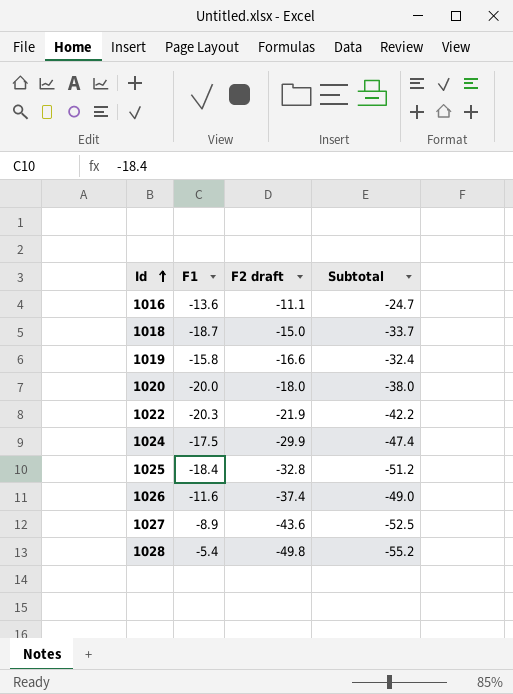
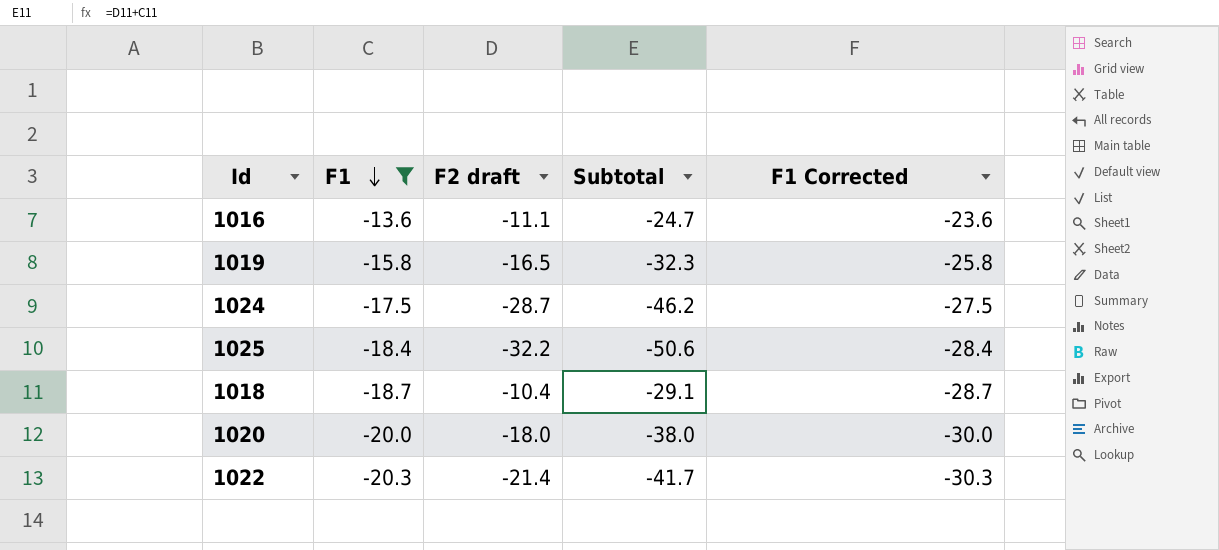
filter: none -> F1 <= -13.6
row order: Id ascending -> F1 descending
column F1 Corrected | formula: none -> [F1] - 10
1019 | F2 draft: -16.6 -> -16.5
1019 | Subtotal: -32.4 -> -32.3
1024 | F2 draft: -29.9 -> -28.7
1024 | Subtotal: -47.4 -> -46.2
1025 | F2 draft: -32.8 -> -32.2
1025 | Subtotal: -51.2 -> -50.6
1018 | F2 draft: -15.0 -> -10.4
1018 | Subtotal: -33.7 -> -29.1
1022 | F2 draft: -21.9 -> -21.4
1022 | Subtotal: -42.2 -> -41.7

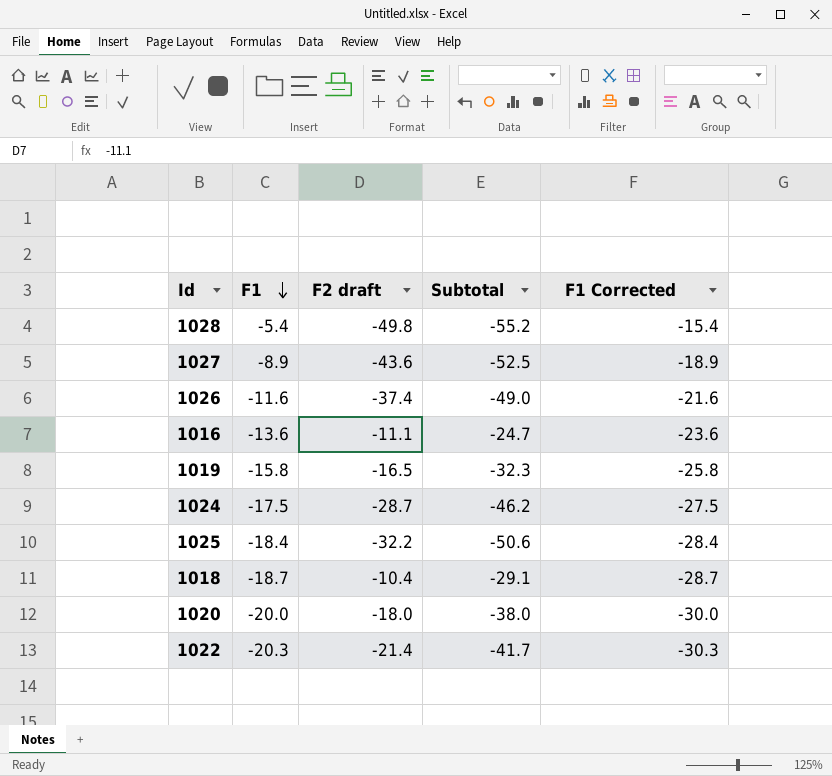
filter: F1 <= -13.6 -> none

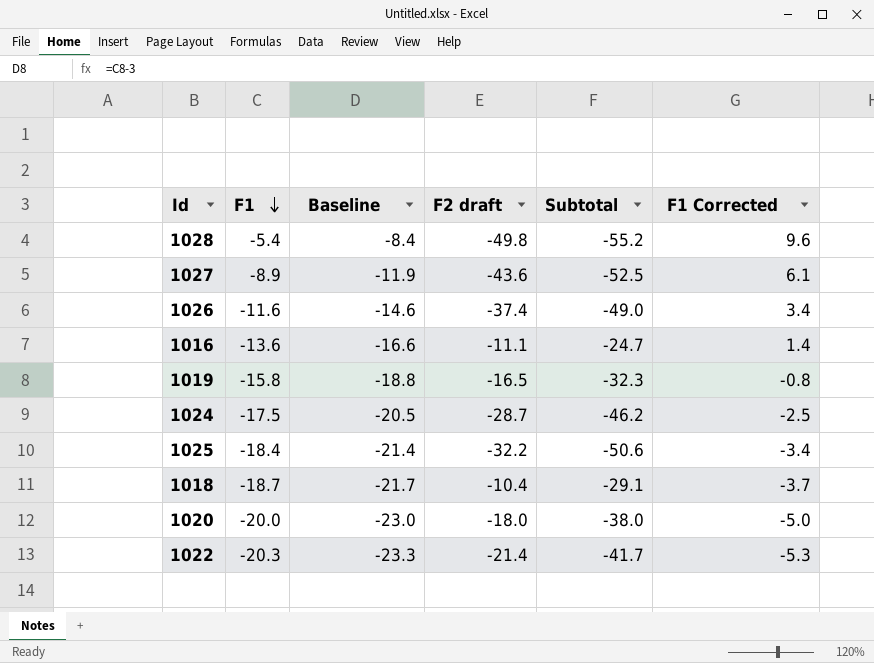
column Baseline | formula: none -> [F1] - 3
column F1 Corrected | formula: [F1] - 10 -> [F1] + 15

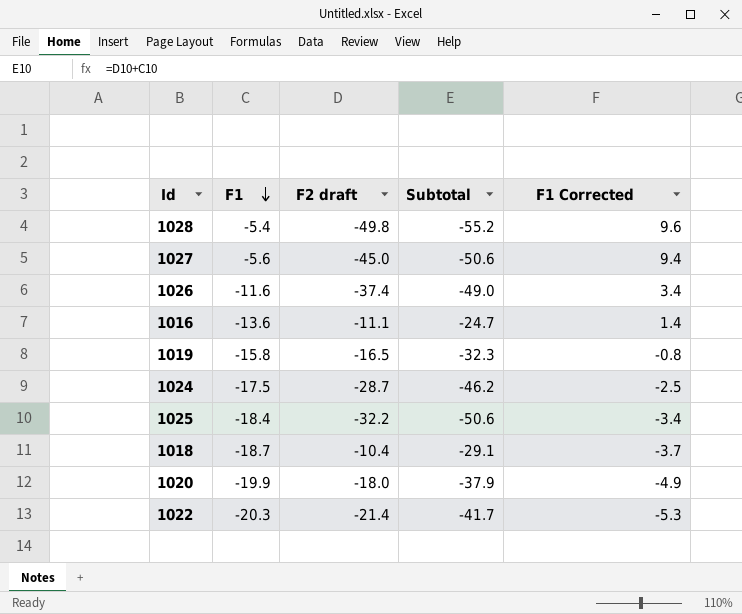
column Baseline | formula: [F1] - 3 -> none
1027 | F1: -8.9 -> -5.6
1027 | F2 draft: -43.6 -> -45.0
1027 | Subtotal: -52.5 -> -50.6
1027 | F1 Corrected: 6.1 -> 9.4
1020 | F1: -20.0 -> -19.9
1020 | Subtotal: -38.0 -> -37.9
1020 | F1 Corrected: -5.0 -> -4.9

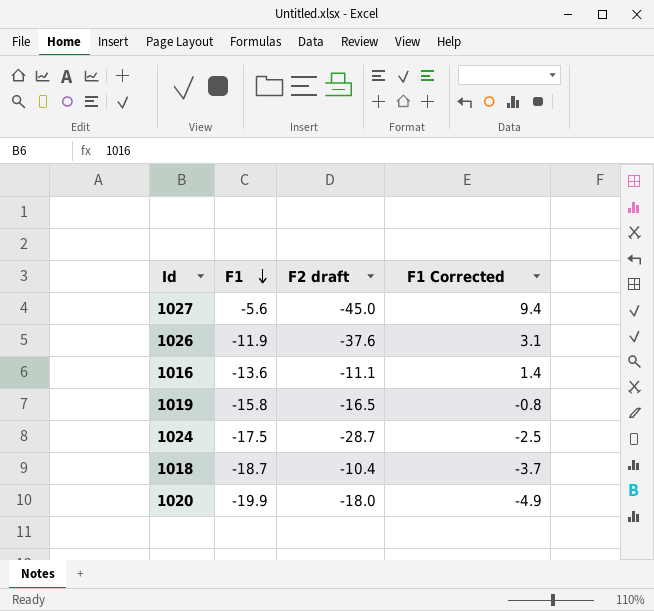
column Subtotal | formula: [F1] + [F2 draft] -> none
row 1028: -5.4 | -49.8 | -55.2 | 9.6 -> none
row 1025: -18.4 | -32.2 | -50.6 | -3.4 -> none
row 1022: -20.3 | -21.4 | -41.7 | -5.3 -> none
1026 | F1: -11.6 -> -11.9
1026 | F2 draft: -37.4 -> -37.6
1026 | F1 Corrected: 3.4 -> 3.1

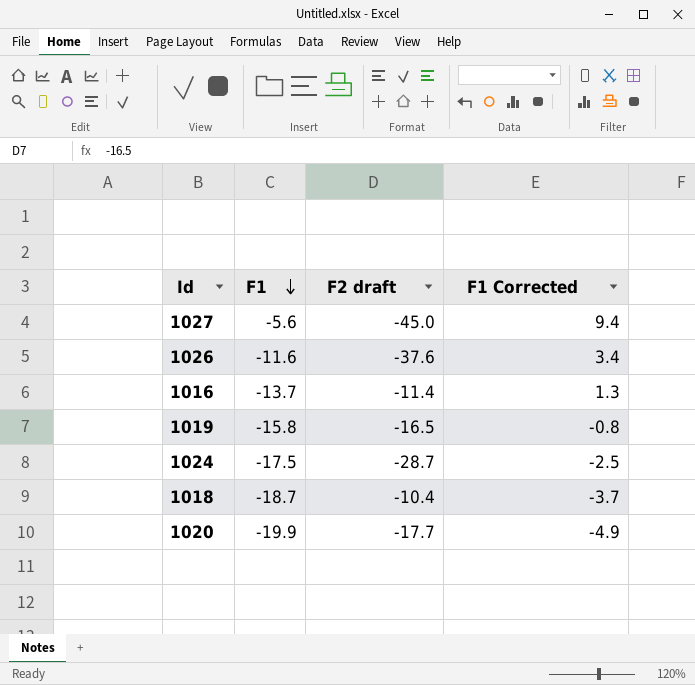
1026 | F1: -11.9 -> -11.6
1026 | F1 Corrected: 3.1 -> 3.4
1016 | F1: -13.6 -> -13.7
1016 | F2 draft: -11.1 -> -11.4
1016 | F1 Corrected: 1.4 -> 1.3
1020 | F2 draft: -18.0 -> -17.7

